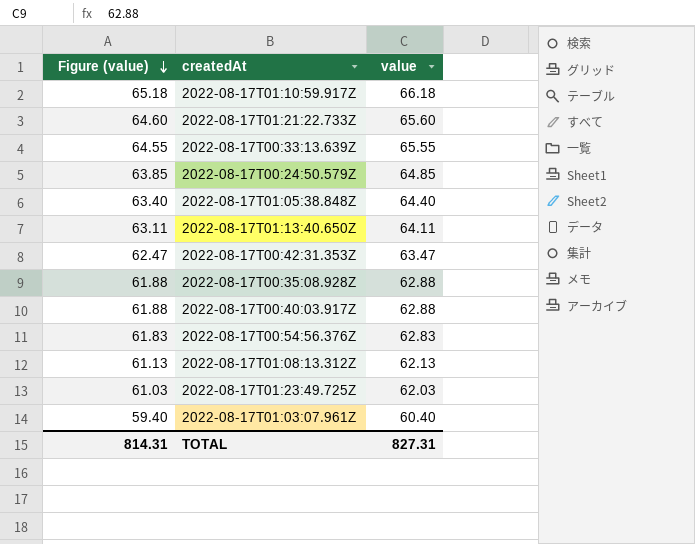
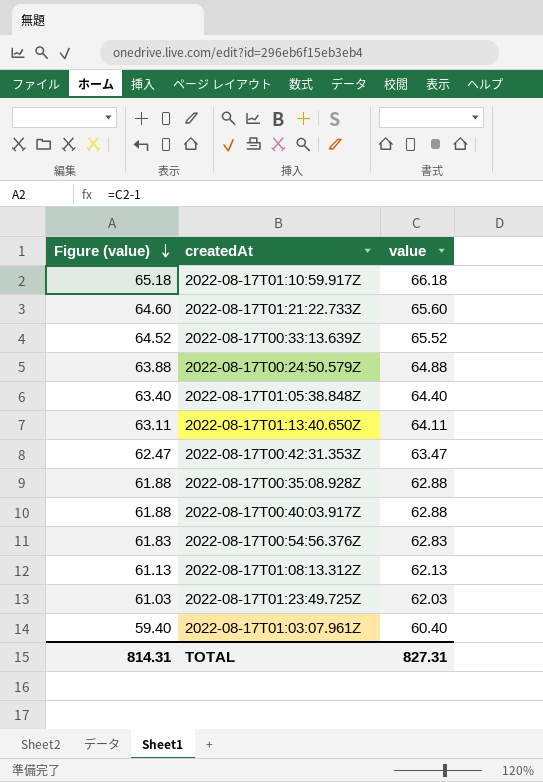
2022-08-17T00:33:13.639Z | Figure (value): 64.55 -> 64.52
2022-08-17T00:33:13.639Z | value: 65.55 -> 65.52
2022-08-17T00:24:50.579Z | Figure (value): 63.85 -> 63.88
2022-08-17T00:24:50.579Z | value: 64.85 -> 64.88

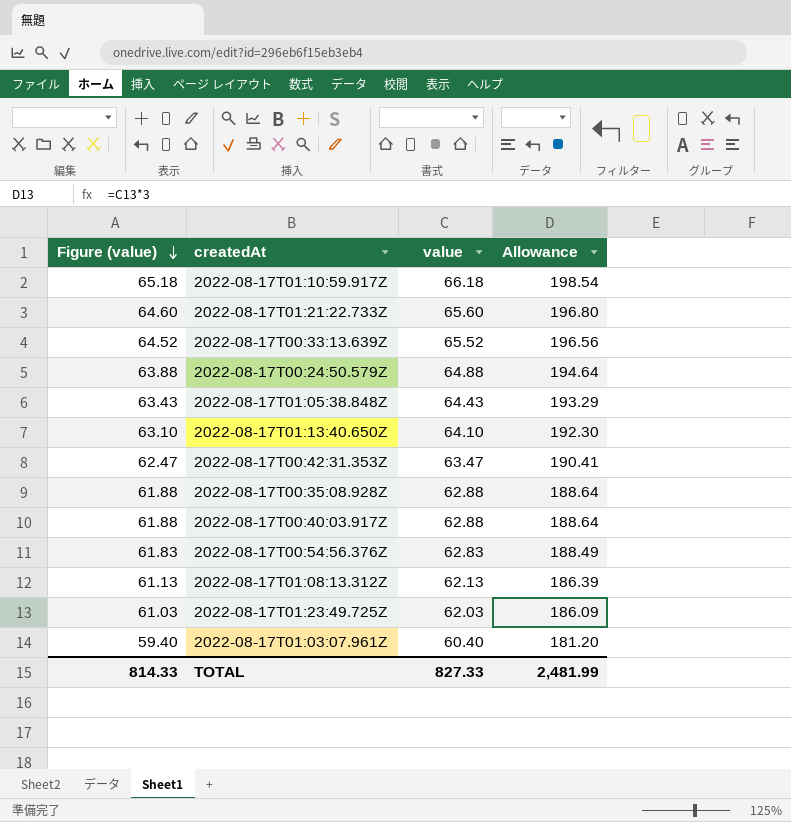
column Allowance | formula: none -> [value] * 3
2022-08-17T01:05:38.848Z | Figure (value): 63.40 -> 63.43
2022-08-17T01:05:38.848Z | value: 64.40 -> 64.43
2022-08-17T01:13:40.650Z | Figure (value): 63.11 -> 63.10
2022-08-17T01:13:40.650Z | value: 64.11 -> 64.10
TOTAL | Figure (value): 814.31 -> 814.33
TOTAL | value: 827.31 -> 827.33

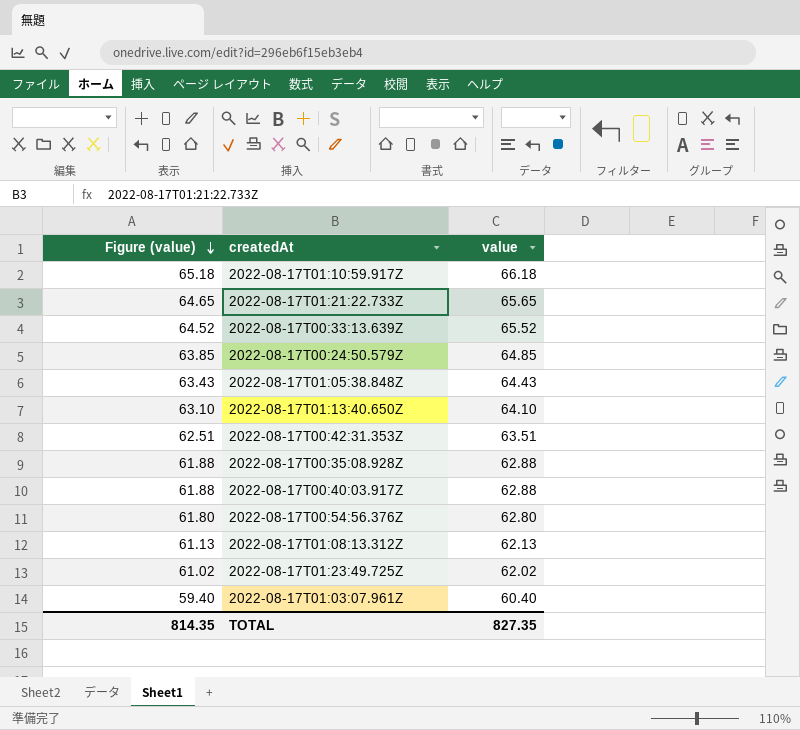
column Allowance | formula: [value] * 3 -> none
2022-08-17T01:21:22.733Z | Figure (value): 64.60 -> 64.65
2022-08-17T01:21:22.733Z | value: 65.60 -> 65.65
2022-08-17T00:24:50.579Z | Figure (value): 63.88 -> 63.85
2022-08-17T00:24:50.579Z | value: 64.88 -> 64.85
2022-08-17T00:42:31.353Z | Figure (value): 62.47 -> 62.51
2022-08-17T00:42:31.353Z | value: 63.47 -> 63.51
2022-08-17T00:54:56.376Z | Figure (value): 61.83 -> 61.80
2022-08-17T00:54:56.376Z | value: 62.83 -> 62.80
2022-08-17T01:23:49.725Z | Figure (value): 61.03 -> 61.02
2022-08-17T01:23:49.725Z | value: 62.03 -> 62.02
TOTAL | Figure (value): 814.33 -> 814.35
TOTAL | value: 827.33 -> 827.35

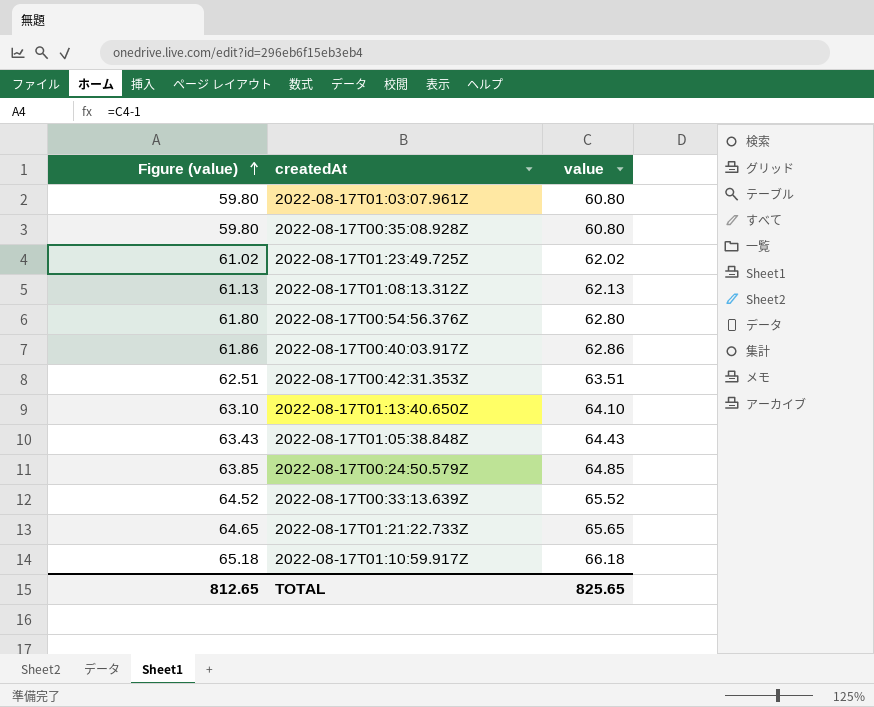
row order: Figure (value) descending -> Figure (value) ascending
2022-08-17T01:03:07.961Z | Figure (value): 59.40 -> 59.80
2022-08-17T01:03:07.961Z | value: 60.40 -> 60.80
2022-08-17T00:35:08.928Z | Figure (value): 61.88 -> 59.80
2022-08-17T00:35:08.928Z | value: 62.88 -> 60.80
2022-08-17T00:40:03.917Z | Figure (value): 61.88 -> 61.86
2022-08-17T00:40:03.917Z | value: 62.88 -> 62.86
TOTAL | Figure (value): 814.35 -> 812.65
TOTAL | value: 827.35 -> 825.65

